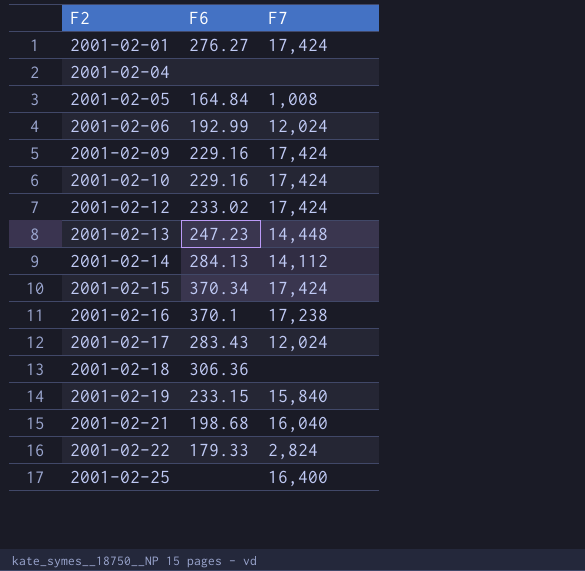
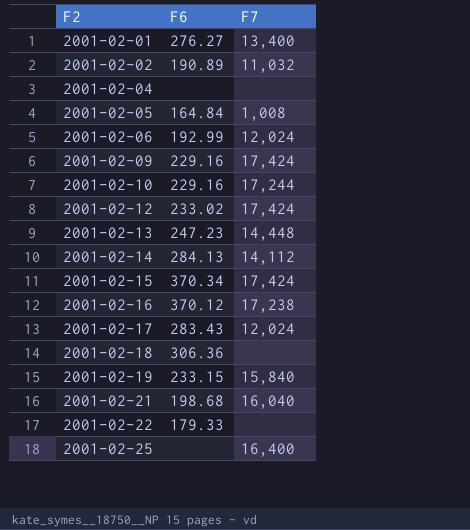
2001-02-01 | F7: 17,424 -> 13,400
row 2001-02-02: none -> 190.89 | 11,032
2001-02-10 | F7: 17,424 -> 17,244
2001-02-16 | F6: 370.1 -> 370.12
2001-02-22 | F7: 2,824 -> none

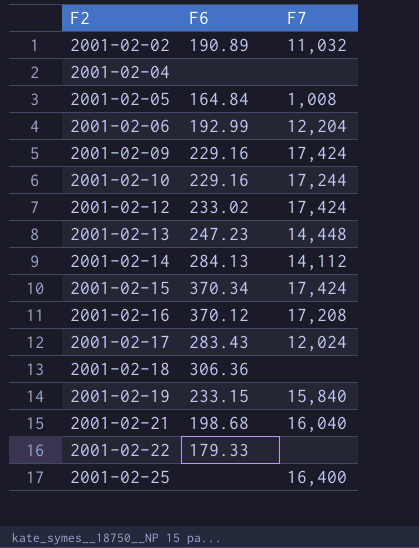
row 2001-02-01: 276.27 | 13,400 -> none
2001-02-06 | F7: 12,024 -> 12,204
2001-02-16 | F7: 17,238 -> 17,208

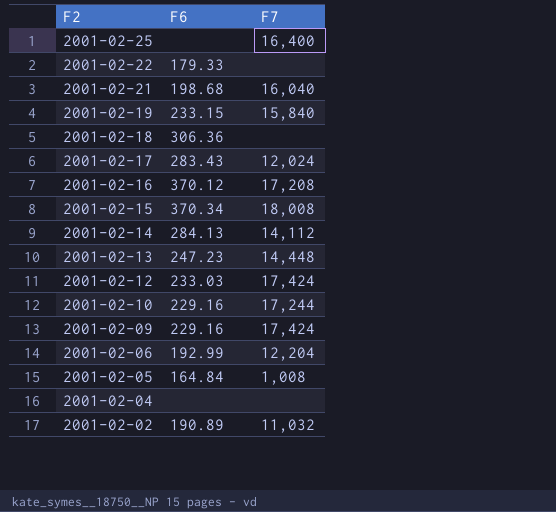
row order: F2 ascending -> F2 descending
2001-02-15 | F7: 17,424 -> 18,008
2001-02-12 | F6: 233.02 -> 233.03

